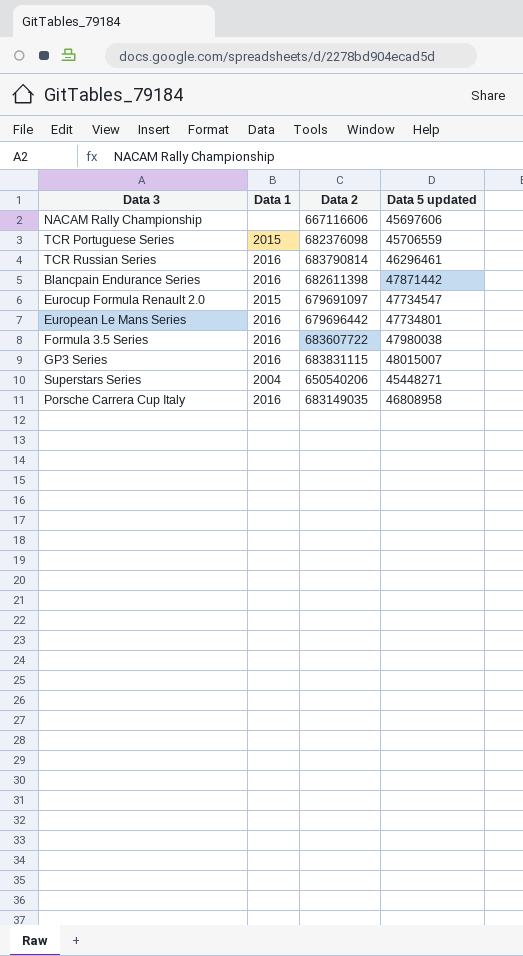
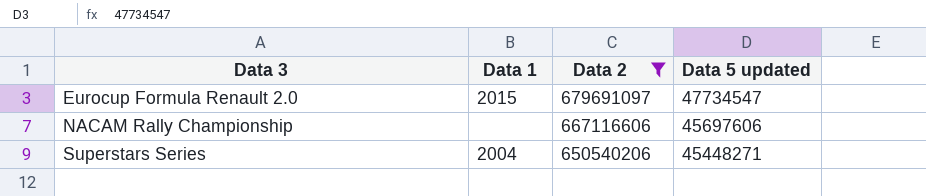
filter: none -> Data 2 <= 679691097
row order: none -> Data 3 ascending

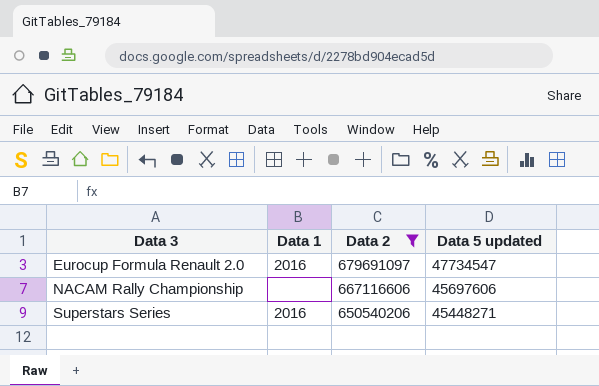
Eurocup Formula Renault 2.0 | Data 1: 2015 -> 2016
Superstars Series | Data 1: 2004 -> 2016

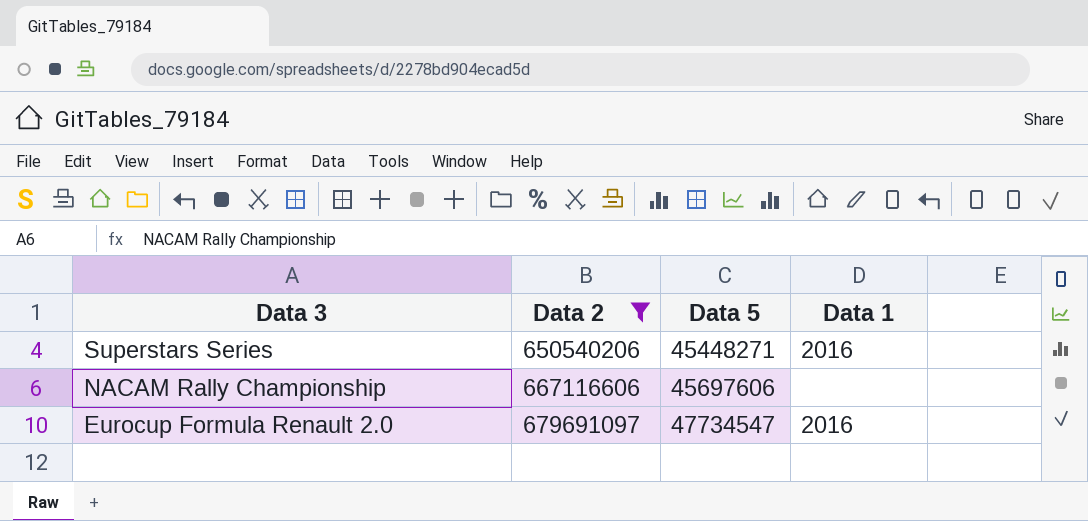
row order: Data 3 ascending -> Data 3 descending
column name: Data 5 updated -> Data 5
column Data 1 | position: 2 -> 4

